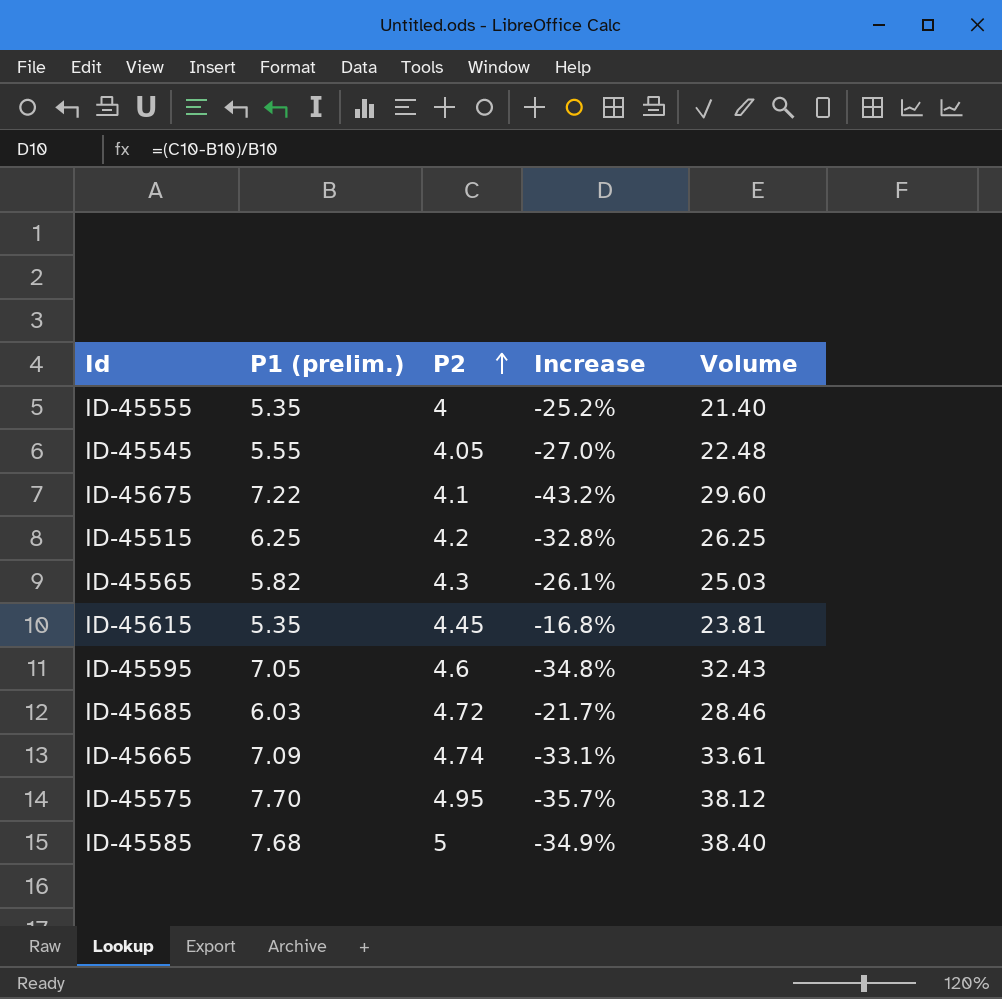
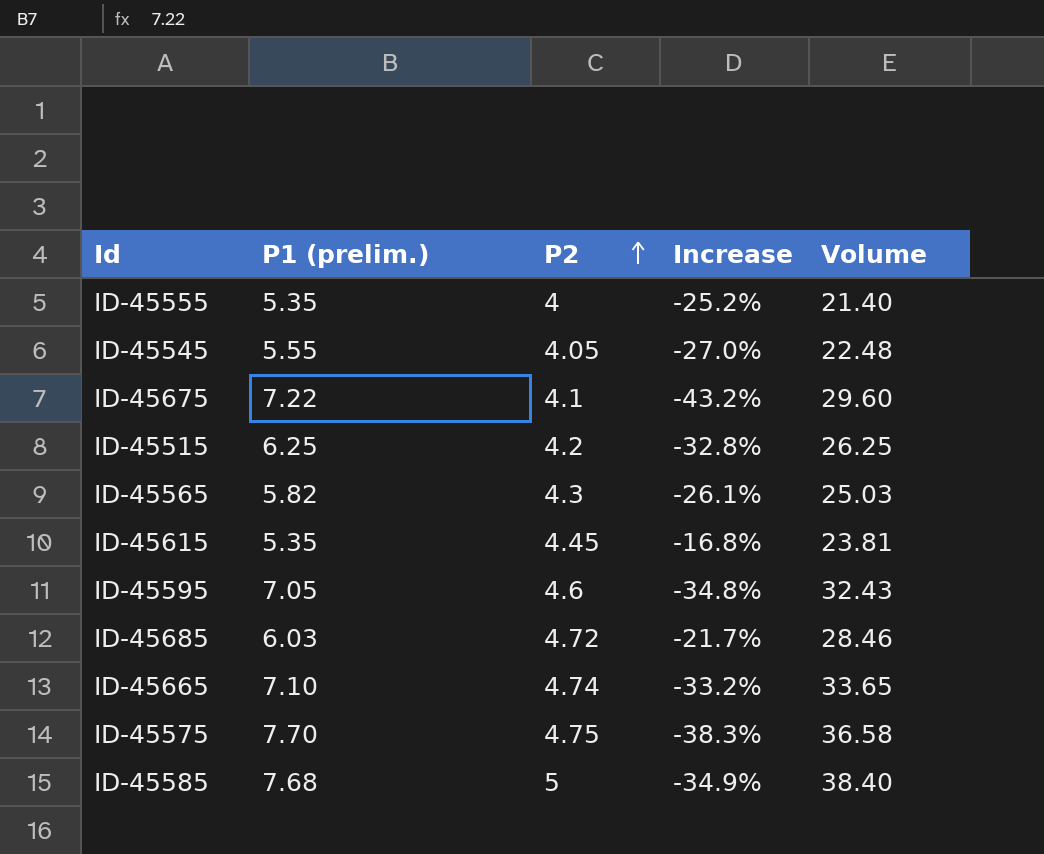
ID-45665 | P1 (prelim.): 7.09 -> 7.10
ID-45665 | Increase: -33.1% -> -33.2%
ID-45665 | Volume: 33.61 -> 33.65
ID-45575 | P2: 4.95 -> 4.75
ID-45575 | Increase: -35.7% -> -38.3%
ID-45575 | Volume: 38.12 -> 36.58

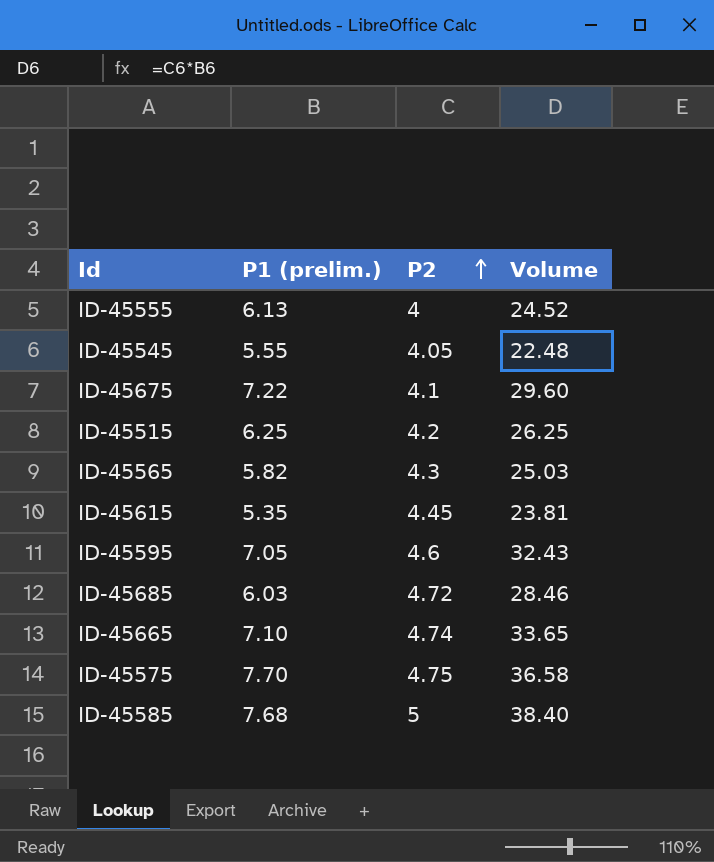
column Increase | formula: ([P2] - [P1 (prelim.)]) / [P1 (prelim.)] -> none
ID-45555 | P1 (prelim.): 5.35 -> 6.13
ID-45555 | Volume: 21.40 -> 24.52

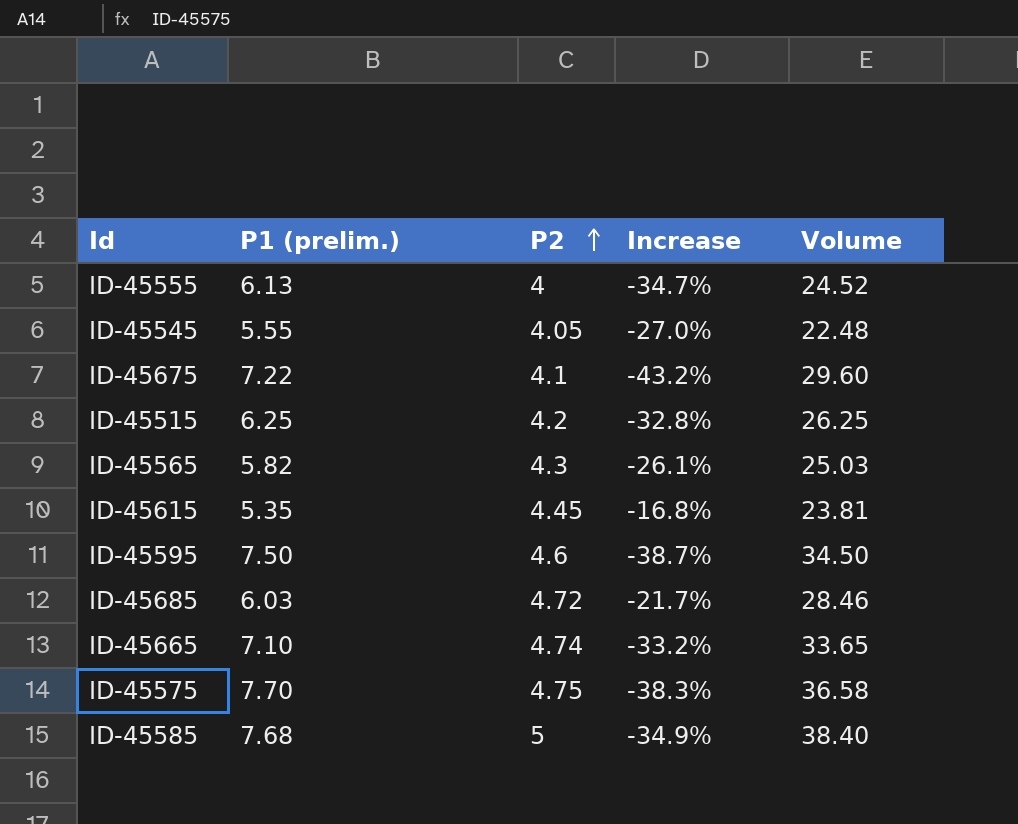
column Increase | formula: none -> ([P2] - [P1 (prelim.)]) / [P1 (prelim.)]
ID-45595 | P1 (prelim.): 7.05 -> 7.50
ID-45595 | Volume: 32.43 -> 34.50

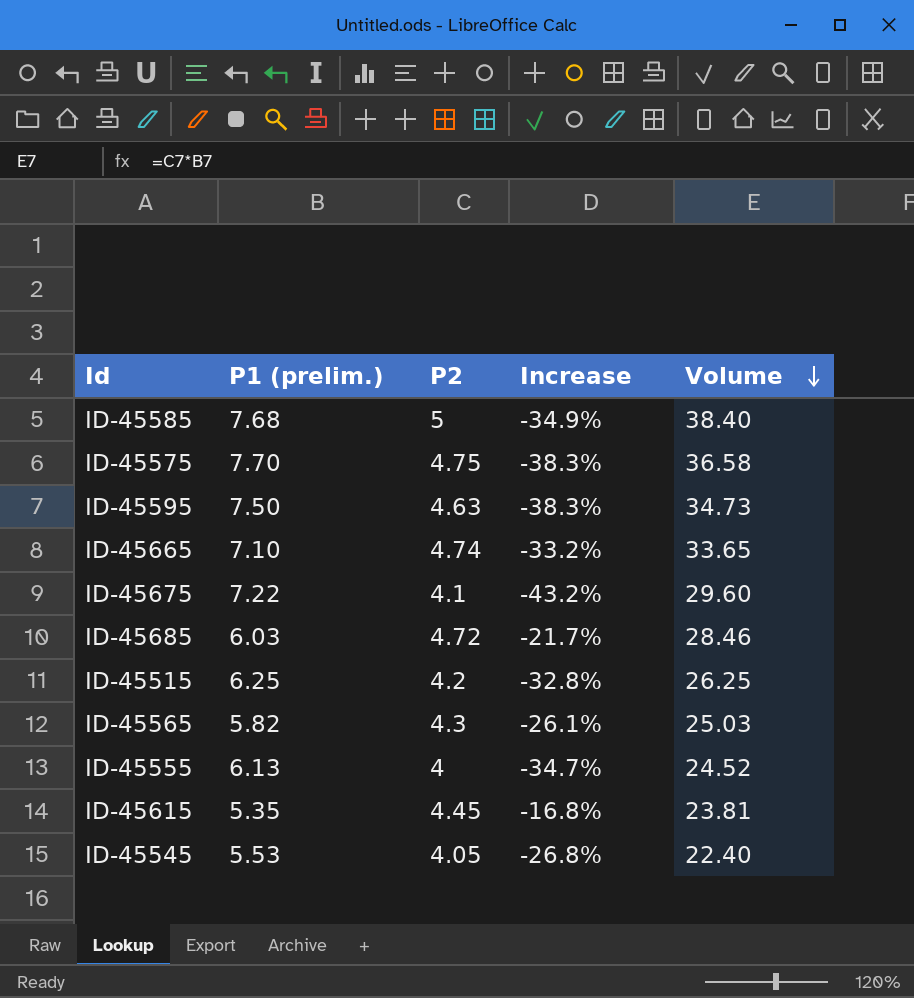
row order: P2 ascending -> Volume descending
ID-45595 | P2: 4.6 -> 4.63
ID-45595 | Increase: -38.7% -> -38.3%
ID-45595 | Volume: 34.50 -> 34.73
ID-45545 | P1 (prelim.): 5.55 -> 5.53
ID-45545 | Increase: -27.0% -> -26.8%
ID-45545 | Volume: 22.48 -> 22.40

